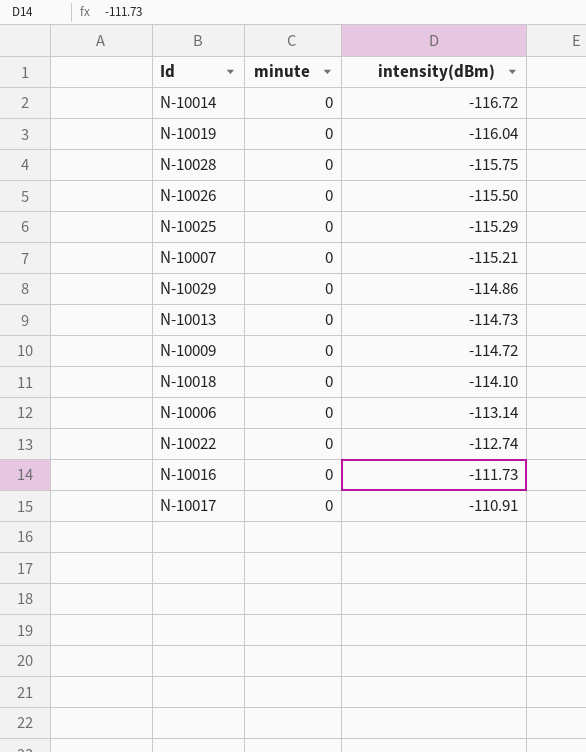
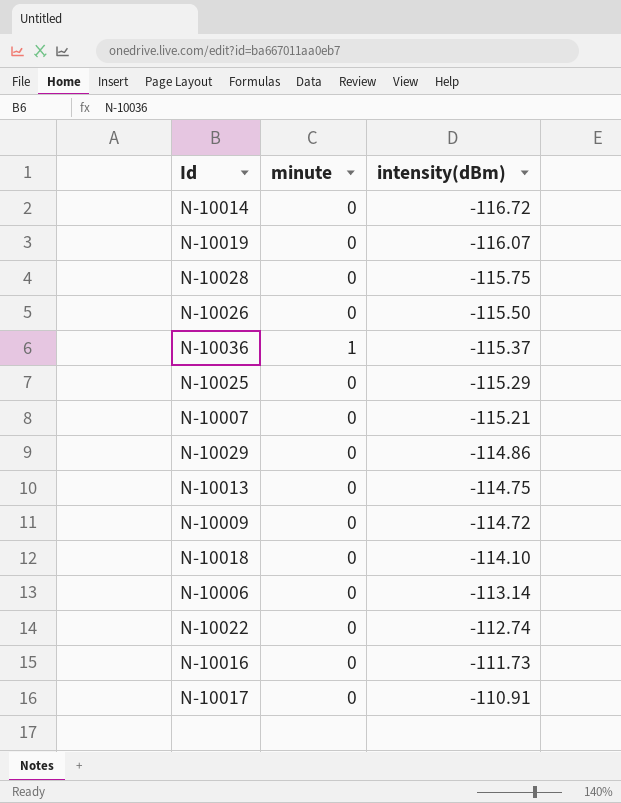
N-10019 | intensity(dBm): -116.04 -> -116.07
row N-10036: none -> 1 | -115.37
N-10013 | intensity(dBm): -114.73 -> -114.75

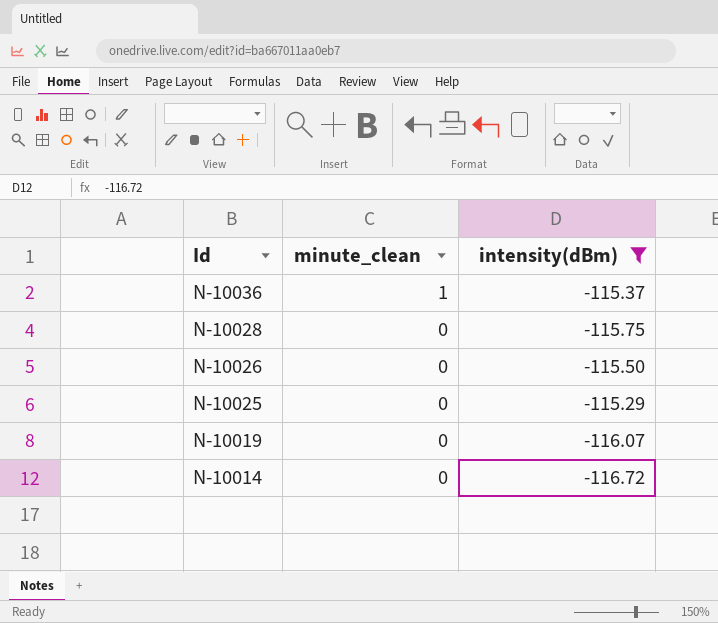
filter: none -> intensity(dBm) <= -115.29
row order: intensity(dBm) ascending -> Id descending
column name: minute -> minute_clean

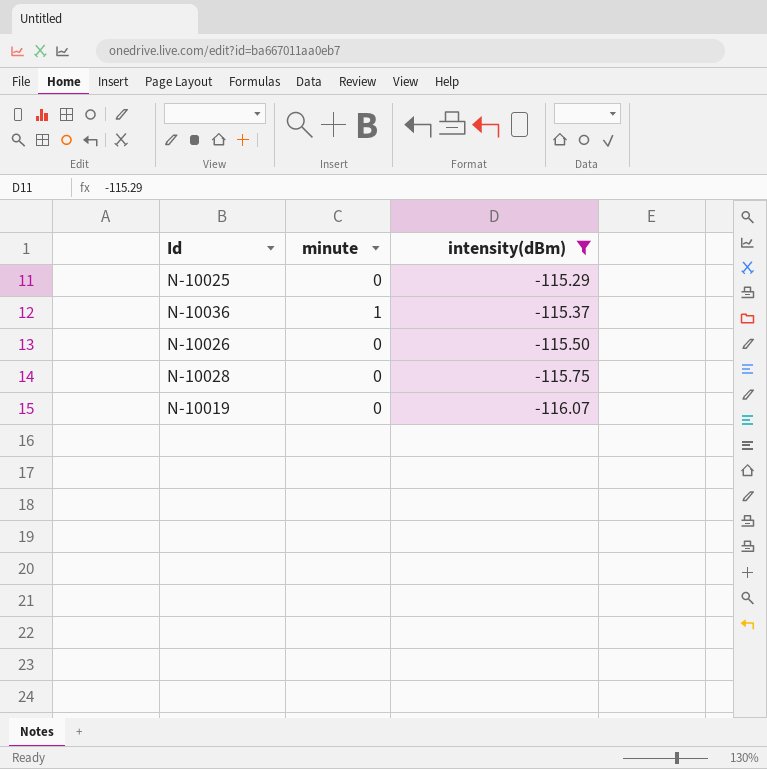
row order: Id descending -> intensity(dBm) descending
column name: minute_clean -> minute
row N-10014: 0 | -116.72 -> none

